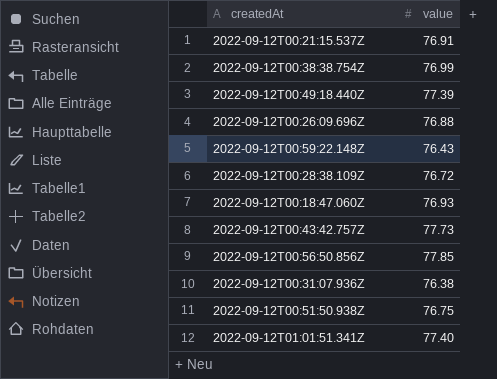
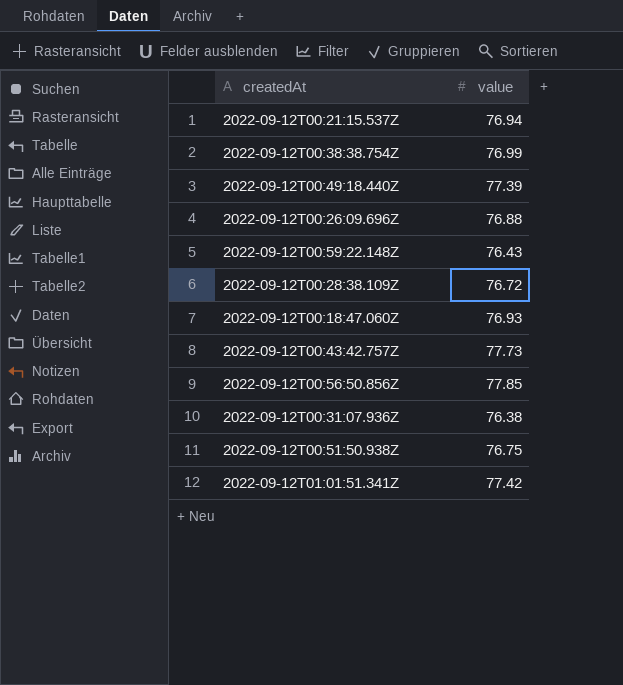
2022-09-12T00:21:15.537Z | value: 76.91 -> 76.94
2022-09-12T01:01:51.341Z | value: 77.40 -> 77.42

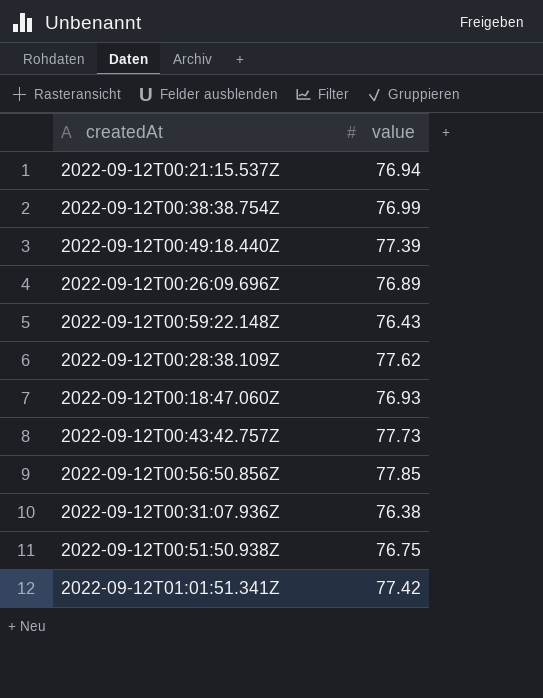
2022-09-12T00:26:09.696Z | value: 76.88 -> 76.89
2022-09-12T00:28:38.109Z | value: 76.72 -> 77.62

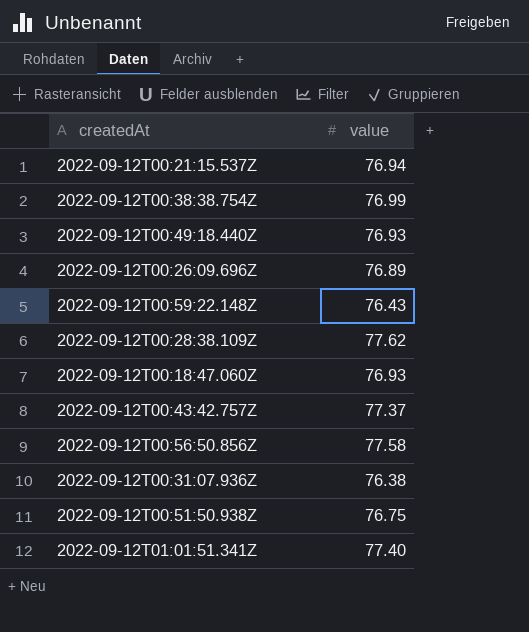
2022-09-12T00:49:18.440Z | value: 77.39 -> 76.93
2022-09-12T00:43:42.757Z | value: 77.73 -> 77.37
2022-09-12T00:56:50.856Z | value: 77.85 -> 77.58
2022-09-12T01:01:51.341Z | value: 77.42 -> 77.40

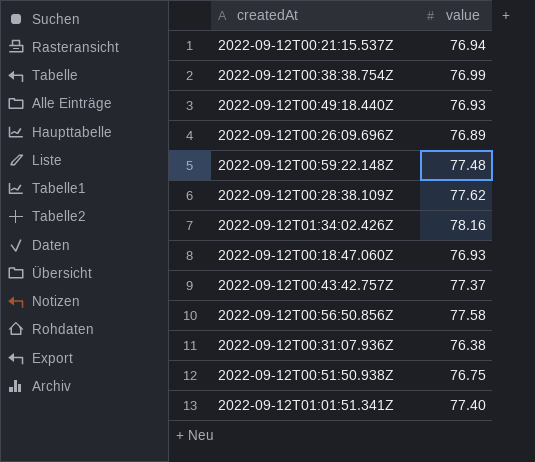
2022-09-12T00:59:22.148Z | value: 76.43 -> 77.48
row 2022-09-12T01:34:02.426Z: none -> 78.16

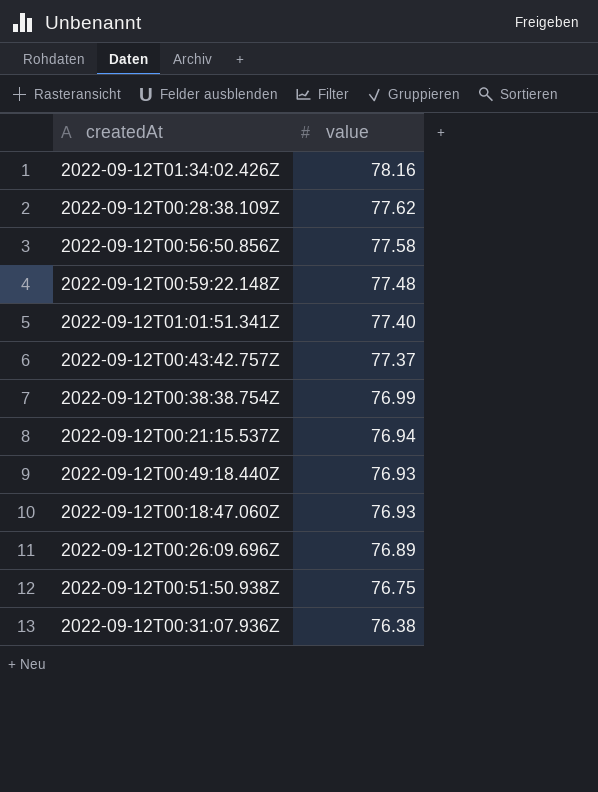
row order: none -> value descending

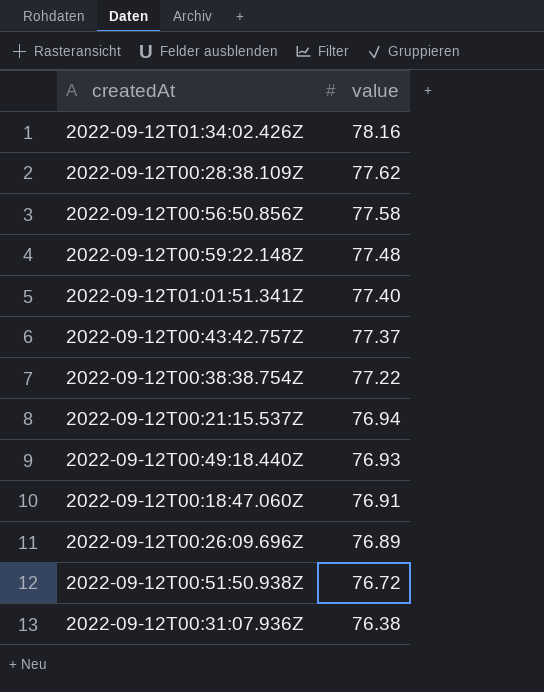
2022-09-12T00:38:38.754Z | value: 76.99 -> 77.22
2022-09-12T00:18:47.060Z | value: 76.93 -> 76.91
2022-09-12T00:51:50.938Z | value: 76.75 -> 76.72

